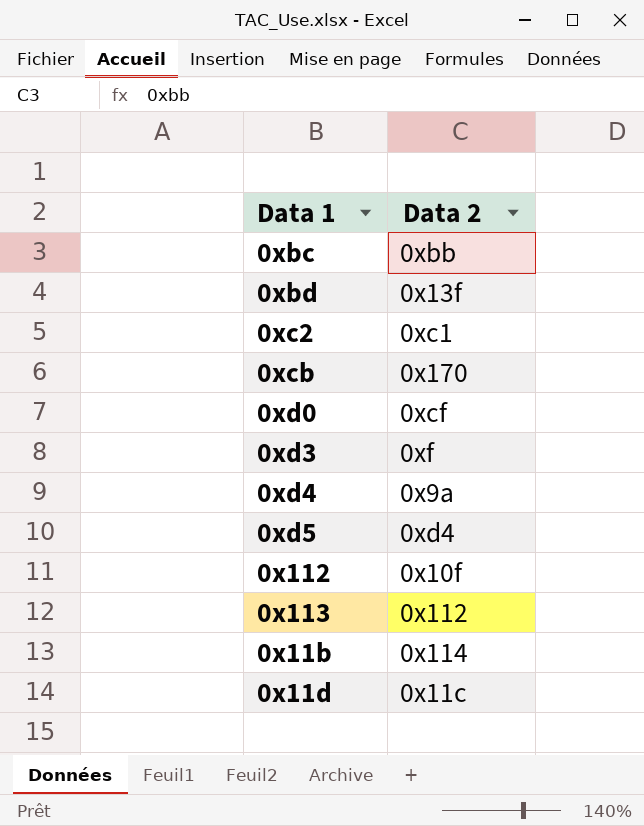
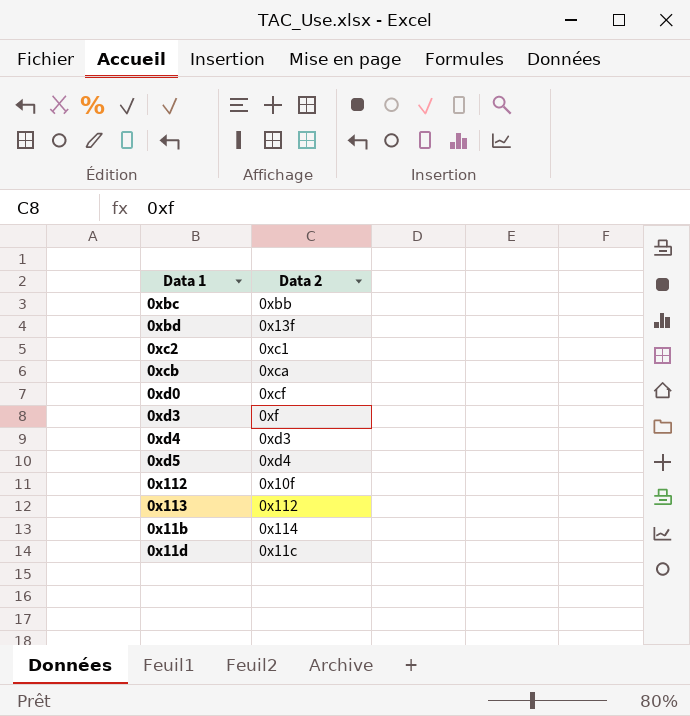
0xcb | Data 2: 0x170 -> 0xca
0xd4 | Data 2: 0x9a -> 0xd3

